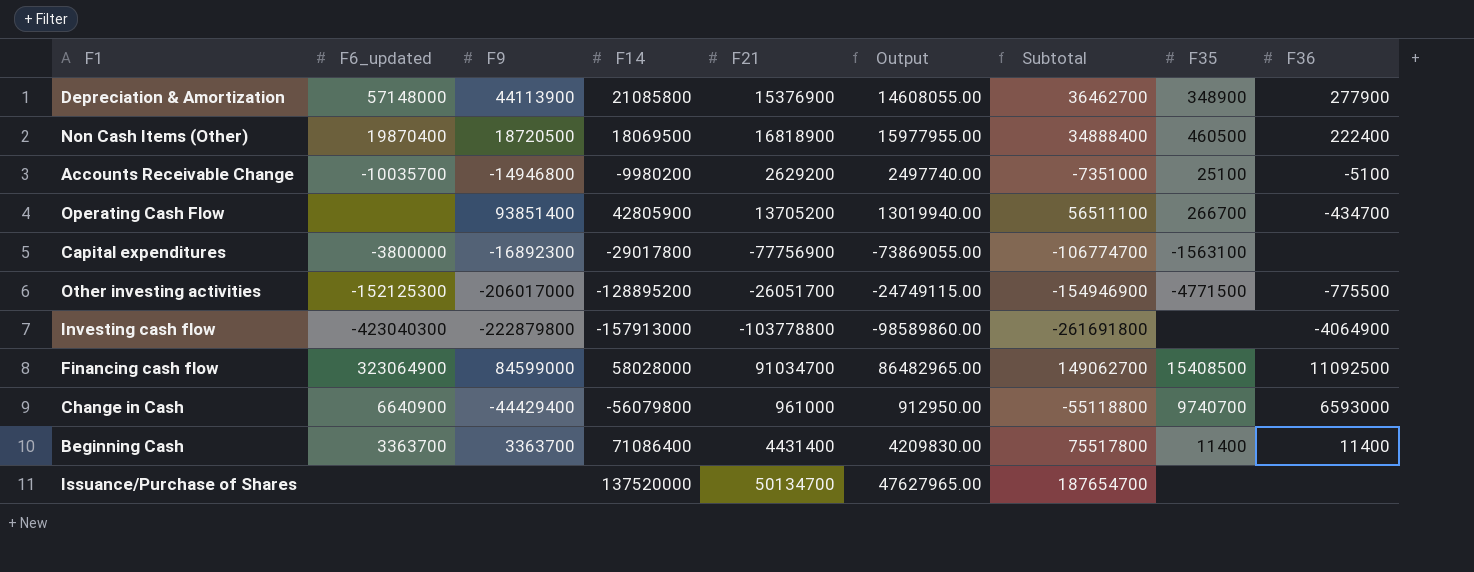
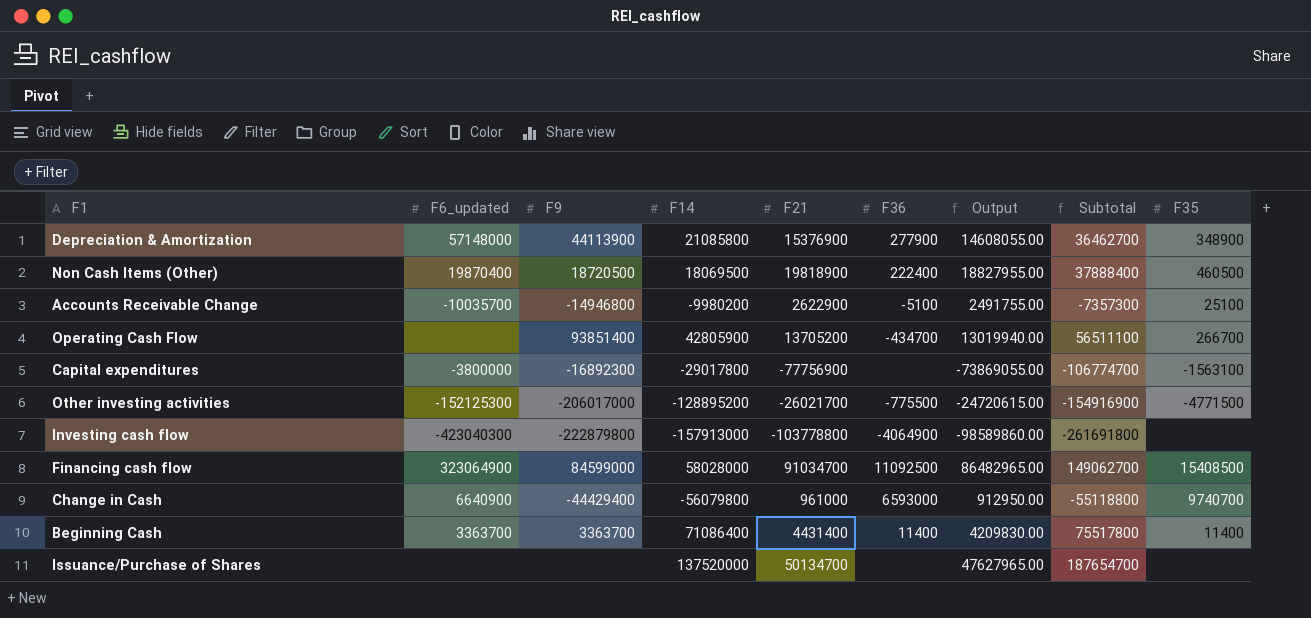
column F36 | position: 9 -> 6
Non Cash Items (Other) | F21: 16818900 -> 19818900
Non Cash Items (Other) | Output: 15977955.00 -> 18827955.00
Non Cash Items (Other) | Subtotal: 34888400 -> 37888400
Accounts Receivable Change | F21: 2629200 -> 2622900
Accounts Receivable Change | Output: 2497740.00 -> 2491755.00
Accounts Receivable Change | Subtotal: -7351000 -> -7357300
Other investing activities | F21: -26051700 -> -26021700
Other investing activities | Output: -24749115.00 -> -24720615.00
Other investing activities | Subtotal: -154946900 -> -154916900

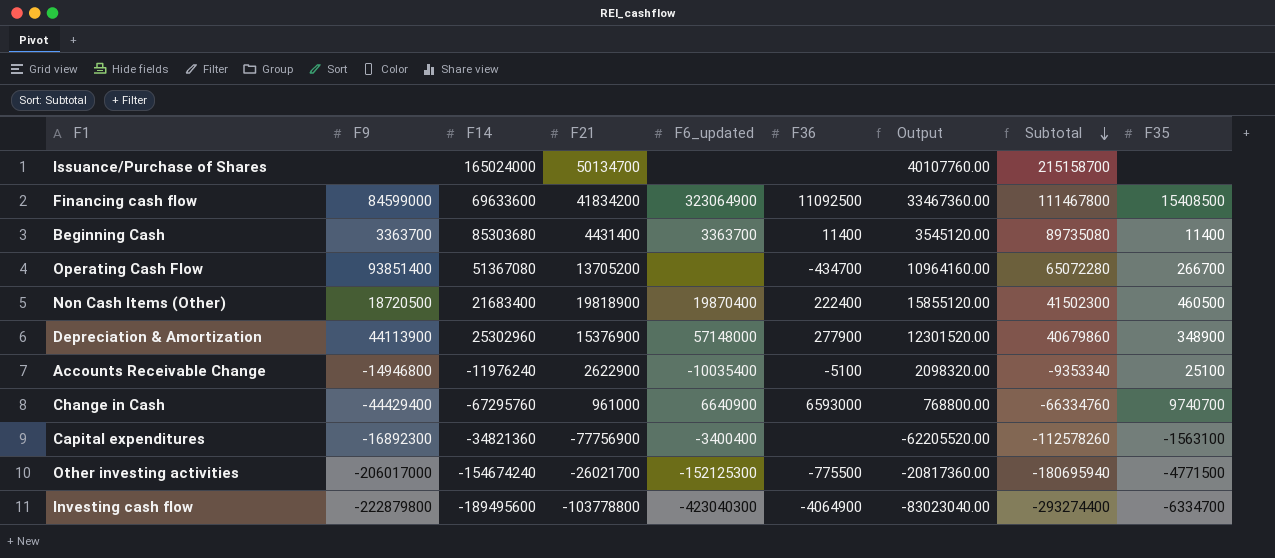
row order: none -> Subtotal descending
column F6_updated | position: 2 -> 5
column Output | formula: [F21] * 0.95 -> [F21] * 0.8
Issuance/Purchase of Shares | F14: 137520000 -> 165024000
Issuance/Purchase of Shares | Subtotal: 187654700 -> 215158700
Financing cash flow | F14: 58028000 -> 69633600
Financing cash flow | F21: 91034700 -> 41834200
Financing cash flow | Subtotal: 149062700 -> 111467800
Beginning Cash | F14: 71086400 -> 85303680
Beginning Cash | Subtotal: 75517800 -> 89735080
Operating Cash Flow | F14: 42805900 -> 51367080
Operating Cash Flow | Subtotal: 56511100 -> 65072280
Non Cash Items (Other) | F14: 18069500 -> 21683400
Non Cash Items (Other) | Subtotal: 37888400 -> 41502300
Depreciation & Amortization | F14: 21085800 -> 25302960
Depreciation & Amortization | Subtotal: 36462700 -> 40679860
Accounts Receivable Change | F14: -9980200 -> -11976240
Accounts Receivable Change | F6_updated: -10035700 -> -10035400
Accounts Receivable Change | Subtotal: -7357300 -> -9353340
Change in Cash | F14: -56079800 -> -67295760
Change in Cash | Subtotal: -55118800 -> -66334760
Capital expenditures | F14: -29017800 -> -34821360
Capital expenditures | F6_updated: -3800000 -> -3400400
Capital expenditures | Subtotal: -106774700 -> -112578260
Other investing activities | F14: -128895200 -> -154674240
Other investing activities | Subtotal: -154916900 -> -180695940
Investing cash flow | F14: -157913000 -> -189495600
Investing cash flow | Subtotal: -261691800 -> -293274400
Investing cash flow | F35: none -> -6334700

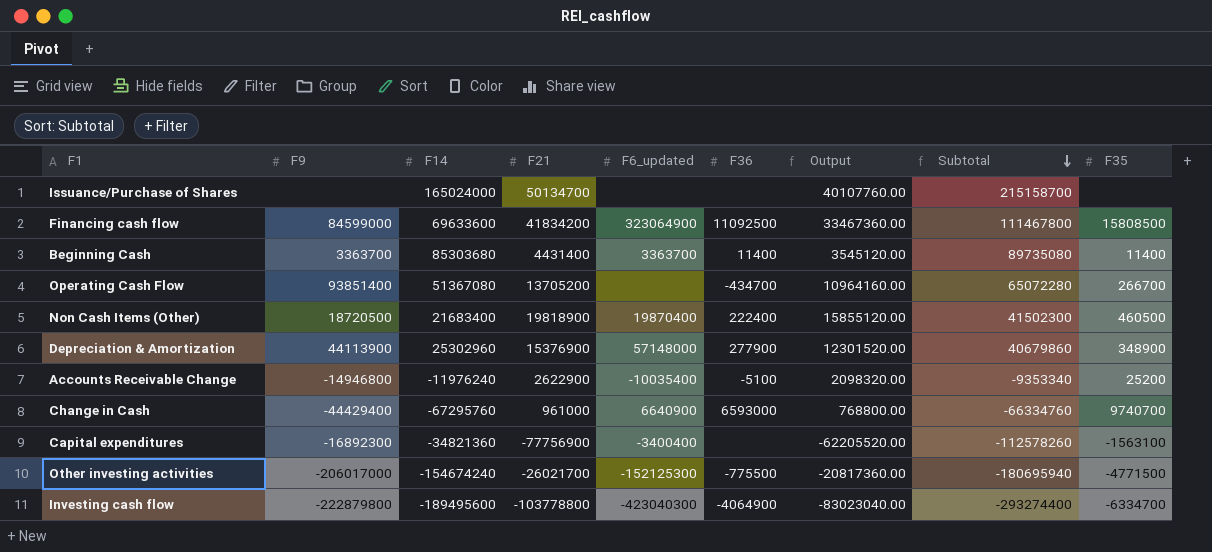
Financing cash flow | F35: 15408500 -> 15808500
Accounts Receivable Change | F35: 25100 -> 25200

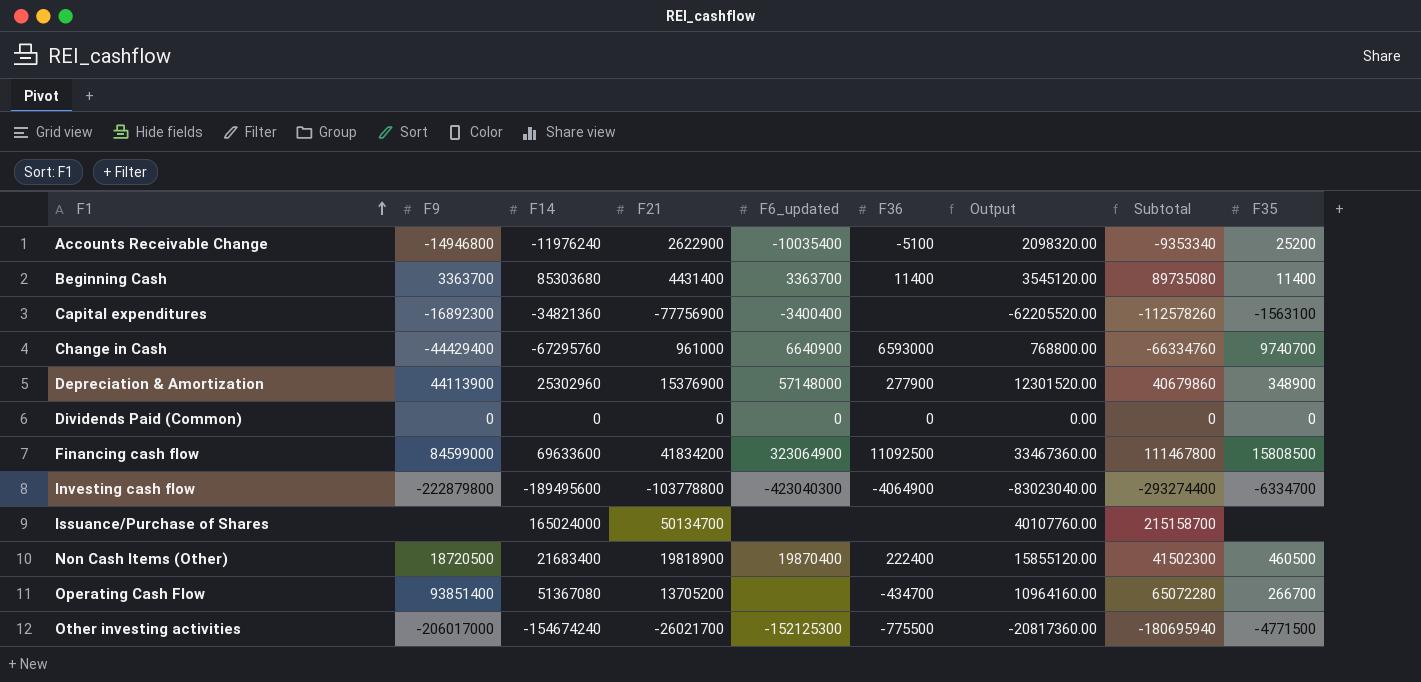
row order: Subtotal descending -> F1 ascending
row Dividends Paid (Common): none -> 0 | 0 | 0 | 0 | 0 | 0.00 | 0 | 0

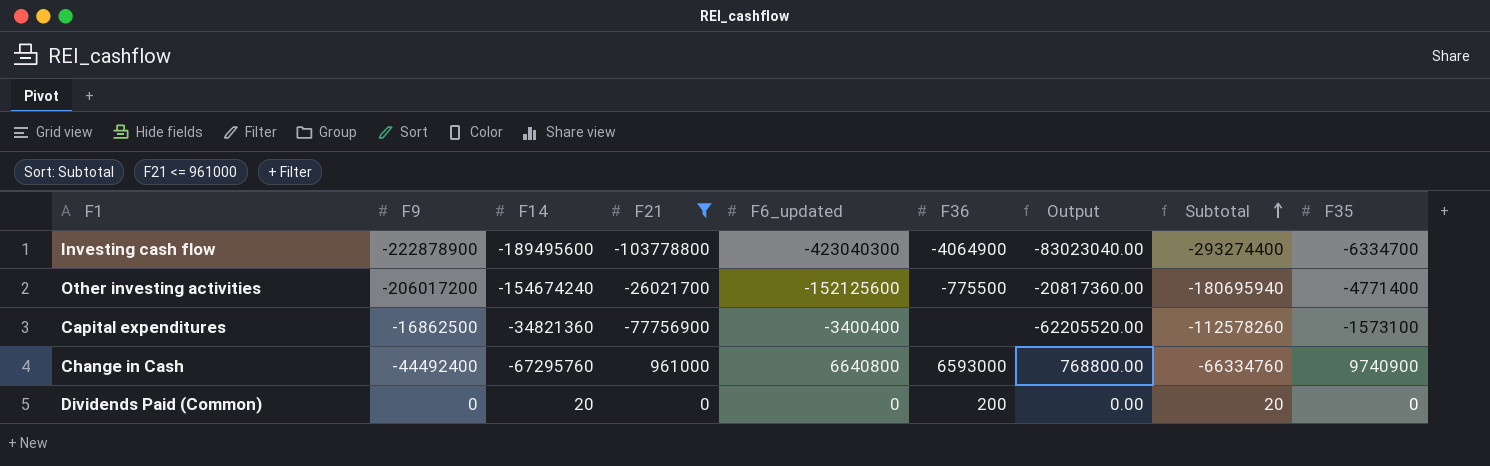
filter: none -> F21 <= 961000
row order: F1 ascending -> Subtotal ascending
Investing cash flow | F9: -222879800 -> -222878900
Other investing activities | F9: -206017000 -> -206017200
Other investing activities | F6_updated: -152125300 -> -152125600
Other investing activities | F35: -4771500 -> -4771400
Capital expenditures | F9: -16892300 -> -16862500
Capital expenditures | F35: -1563100 -> -1573100
Change in Cash | F9: -44429400 -> -44492400
Change in Cash | F6_updated: 6640900 -> 6640800
Change in Cash | F35: 9740700 -> 9740900
Dividends Paid (Common) | F14: 0 -> 20
Dividends Paid (Common) | F36: 0 -> 200
Dividends Paid (Common) | Subtotal: 0 -> 20

